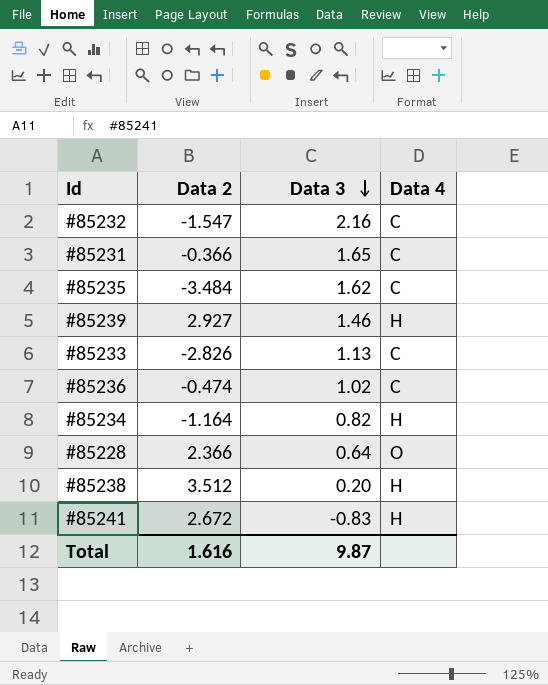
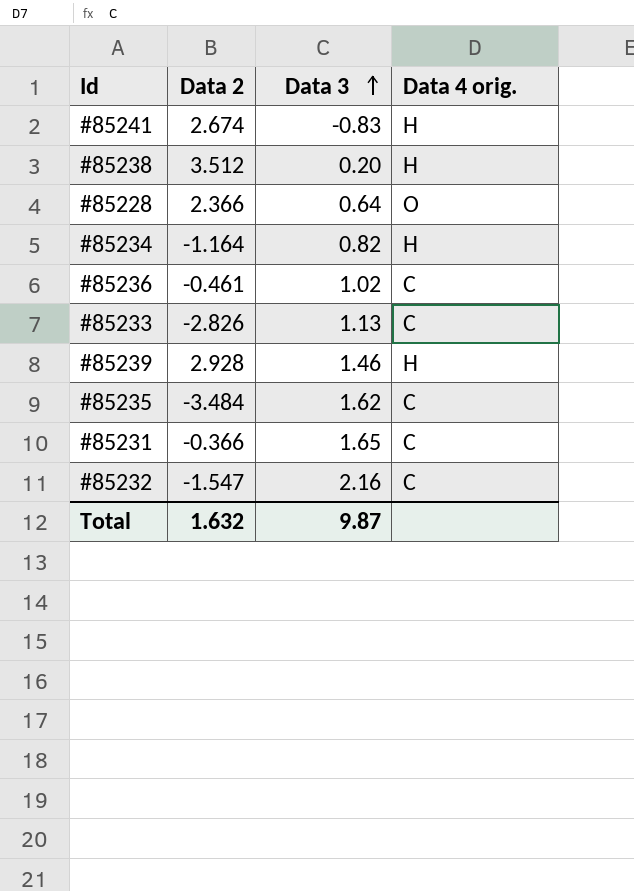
row order: Data 3 descending -> Data 3 ascending
column name: Data 4 -> Data 4 orig.
#85241 | Data 2: 2.672 -> 2.674
#85236 | Data 2: -0.474 -> -0.461
#85239 | Data 2: 2.927 -> 2.928
Total | Data 2: 1.616 -> 1.632

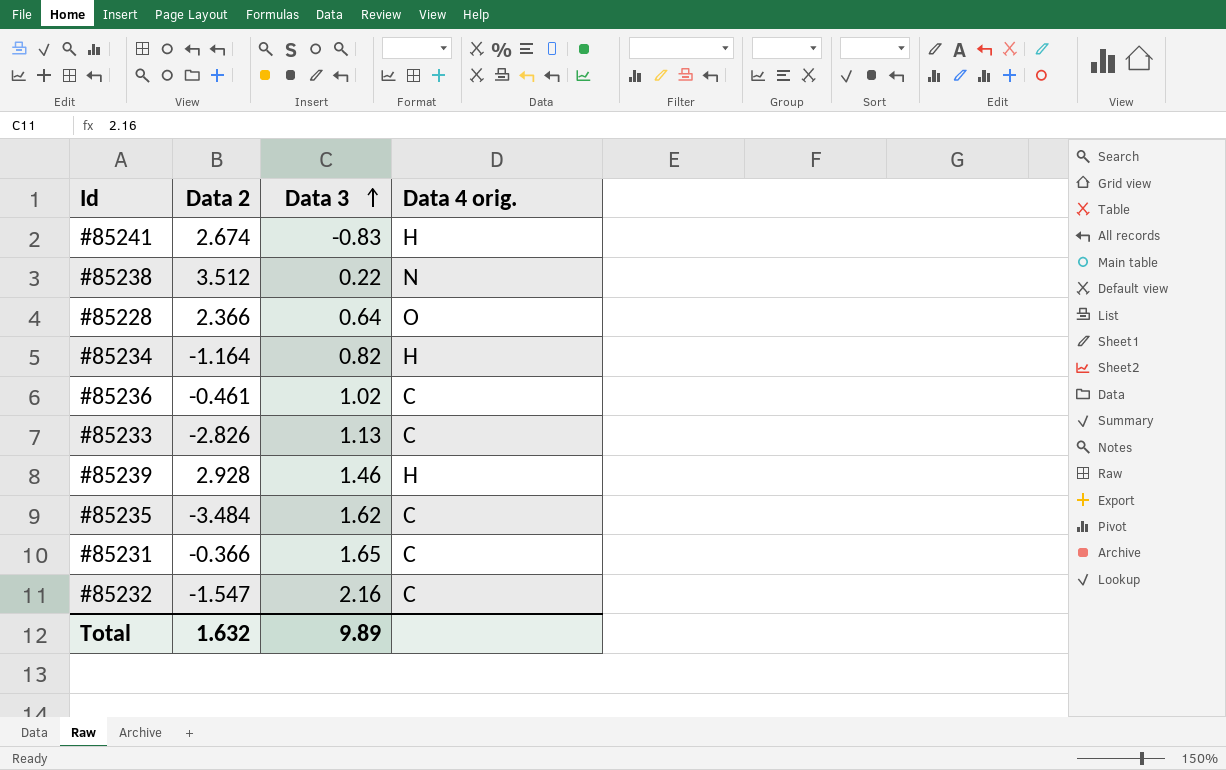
#85238 | Data 3: 0.20 -> 0.22
#85238 | Data 4 orig.: H -> N
Total | Data 3: 9.87 -> 9.89

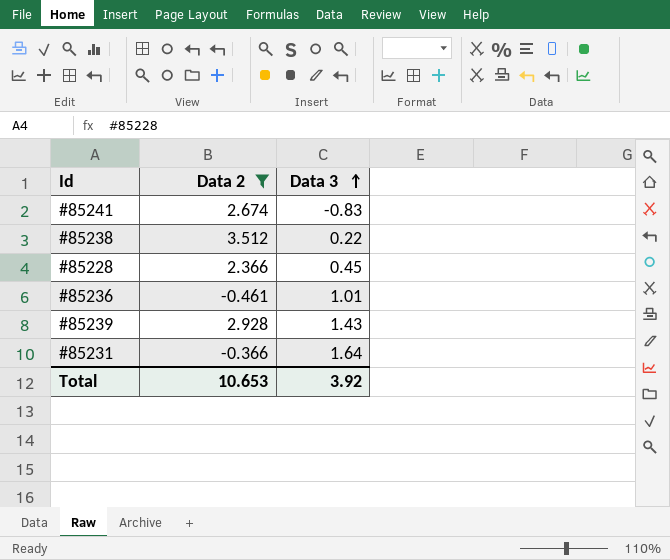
filter: none -> Data 2 >= -0.461
column Data 4 orig. | position: 4 -> none
#85228 | Data 3: 0.64 -> 0.45
#85236 | Data 3: 1.02 -> 1.01
#85239 | Data 3: 1.46 -> 1.43
#85231 | Data 3: 1.65 -> 1.64
Total | Data 2: 1.632 -> 10.653
Total | Data 3: 9.89 -> 3.92

